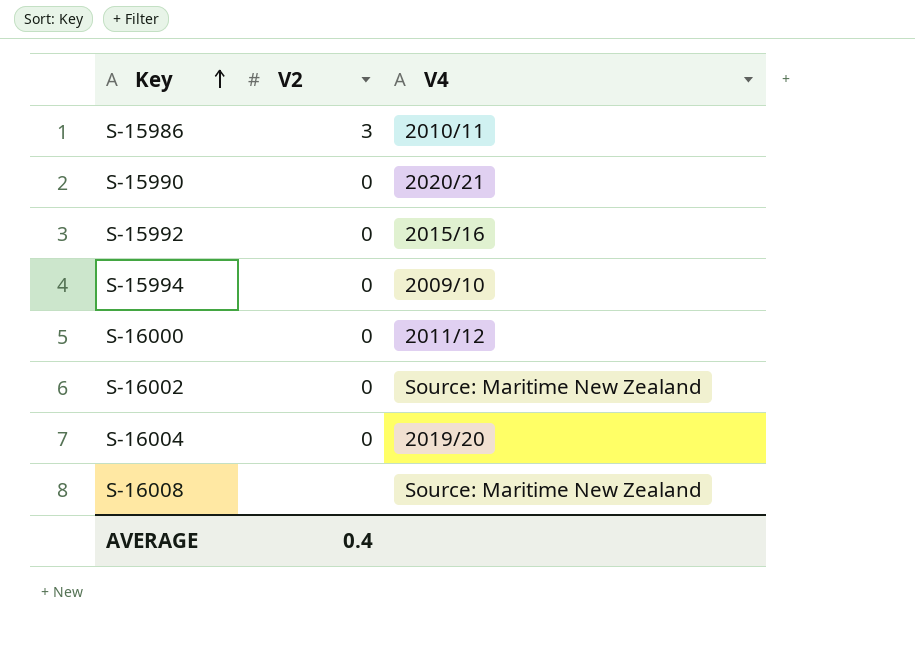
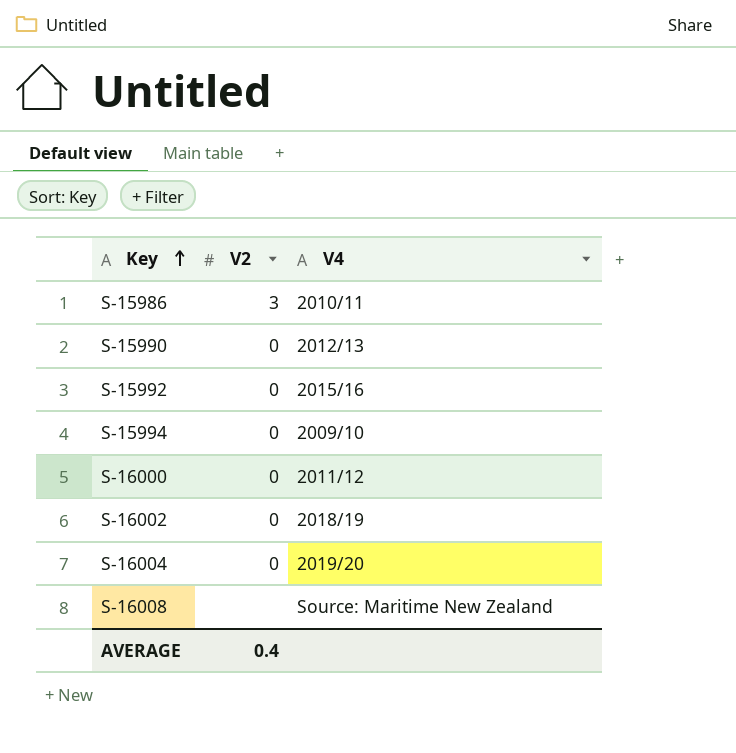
S-15990 | V4: 2020/21 -> 2012/13
S-16002 | V4: Source: Maritime New Zealand -> 2018/19

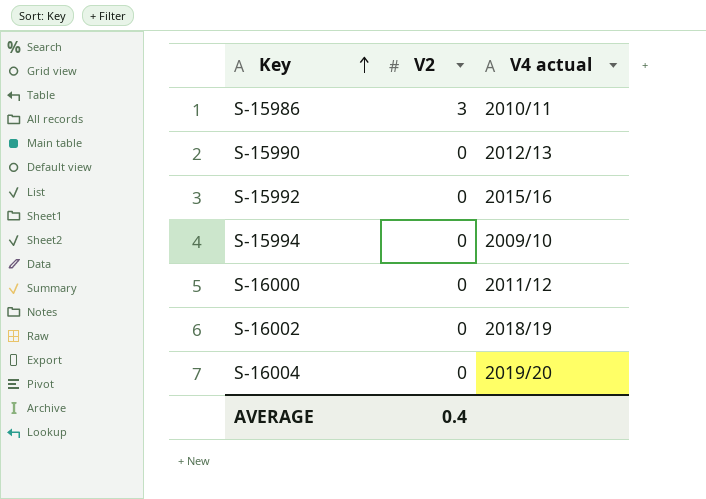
column name: V4 -> V4 actual
row S-16008: none | Source: Maritime New Zealand -> none

